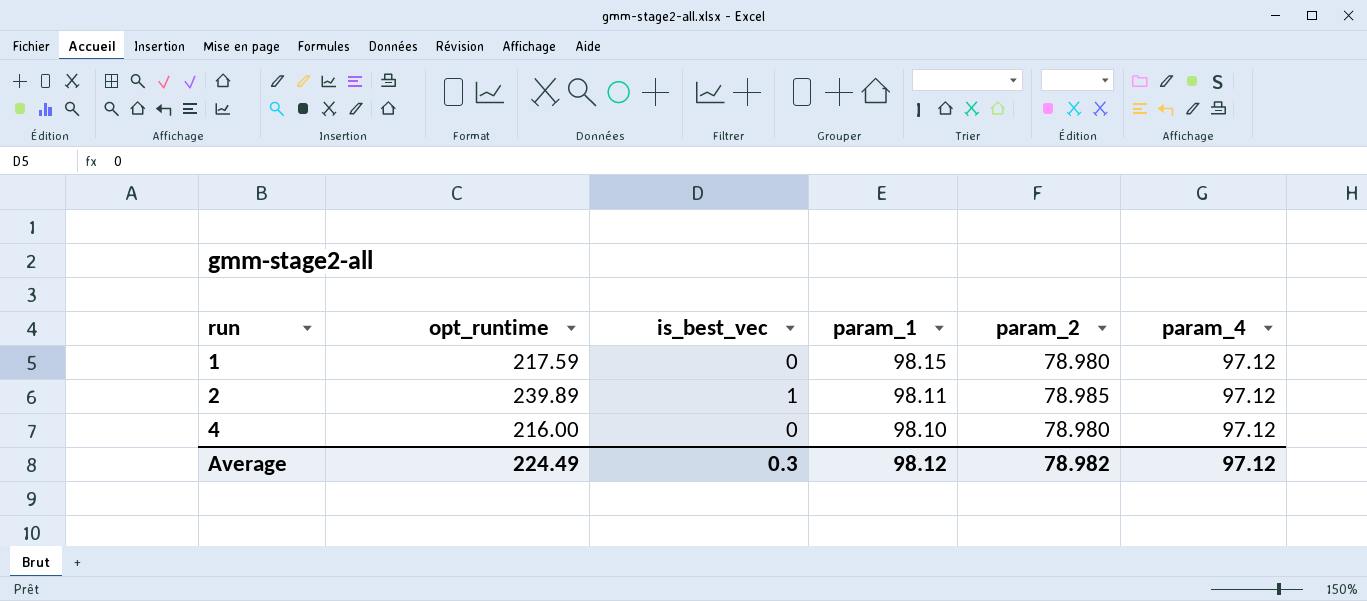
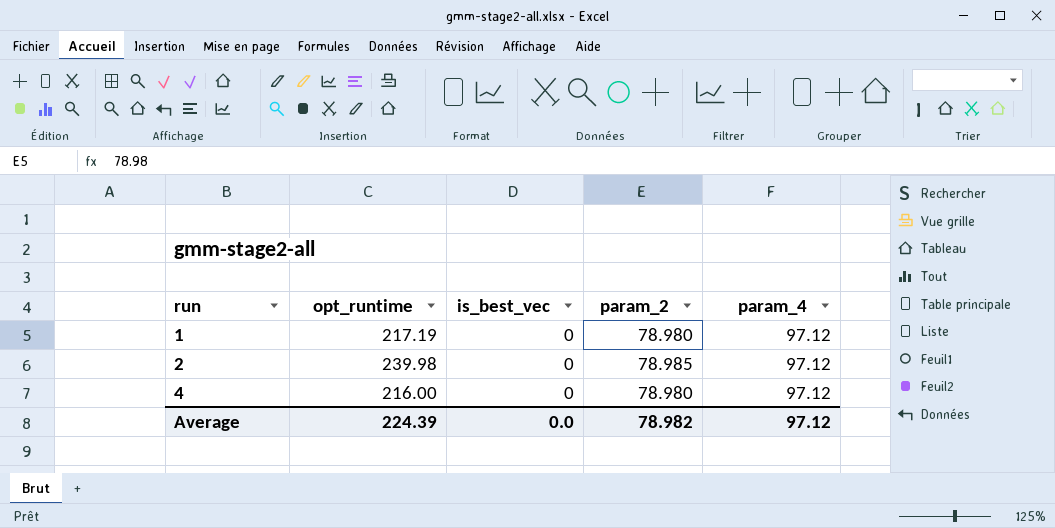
column param_1 | position: 4 -> none
1 | opt_runtime: 217.59 -> 217.19
2 | opt_runtime: 239.89 -> 239.98
2 | is_best_vec: 1 -> 0
Average | opt_runtime: 224.49 -> 224.39
Average | is_best_vec: 0.3 -> 0.0

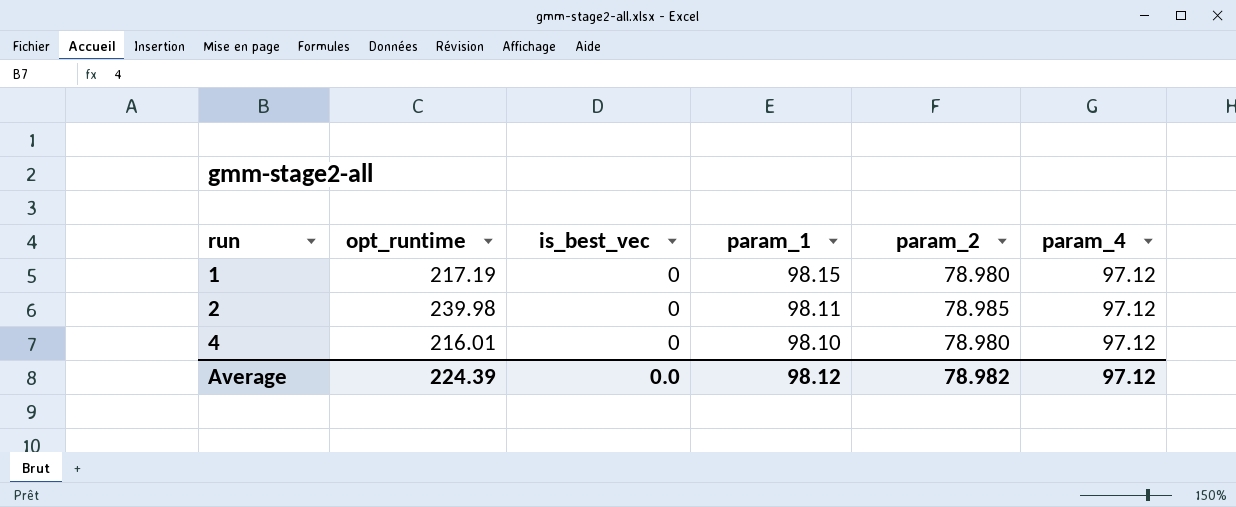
column param_1 | position: none -> 4
4 | opt_runtime: 216.00 -> 216.01

